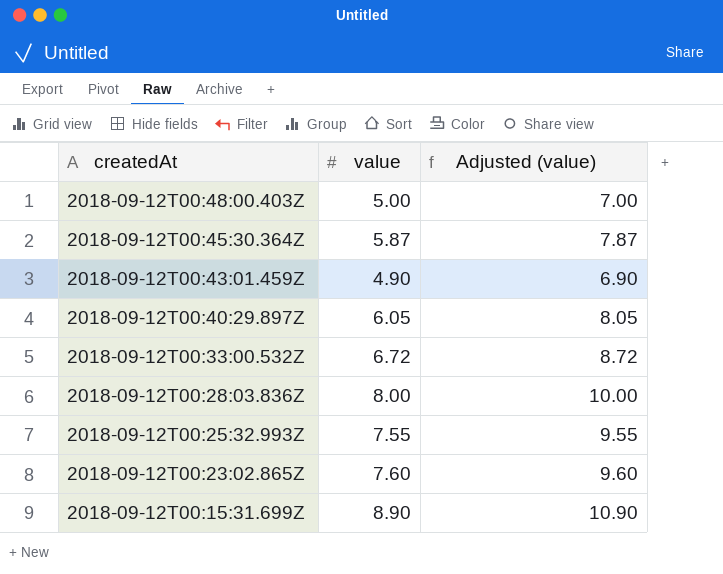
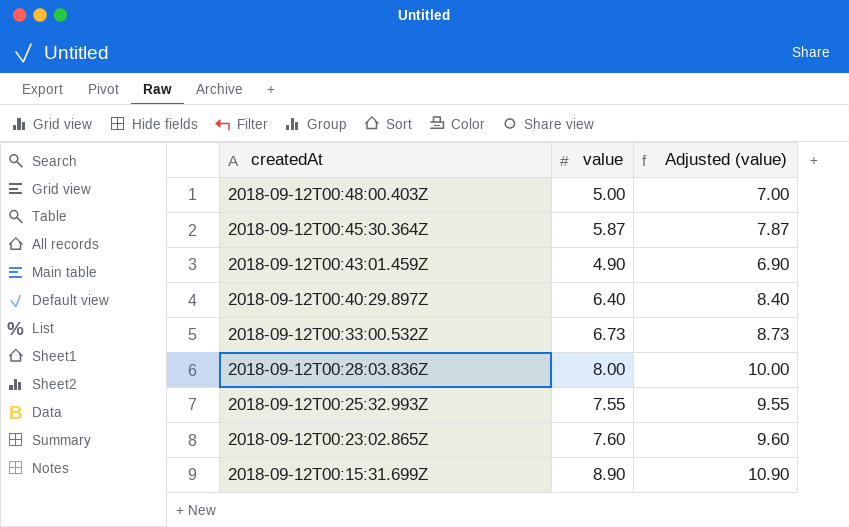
2018-09-12T00:40:29.897Z | value: 6.05 -> 6.40
2018-09-12T00:40:29.897Z | Adjusted (value): 8.05 -> 8.40
2018-09-12T00:33:00.532Z | value: 6.72 -> 6.73
2018-09-12T00:33:00.532Z | Adjusted (value): 8.72 -> 8.73

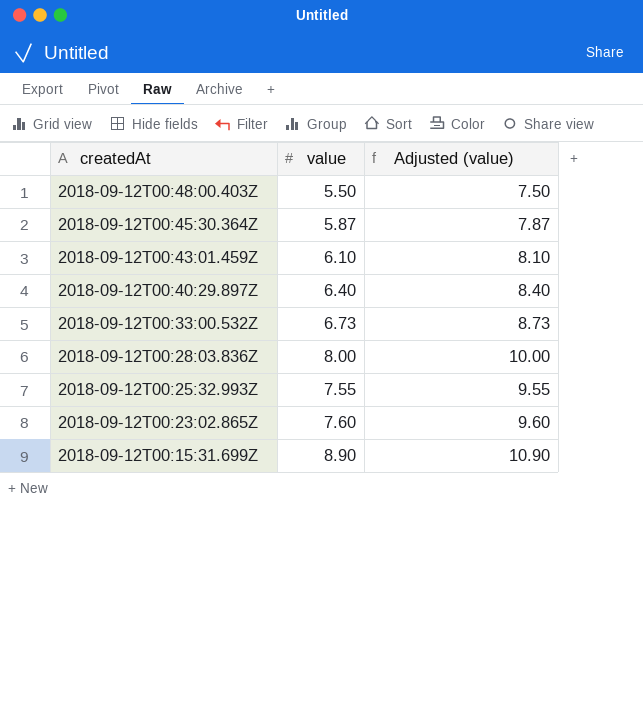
2018-09-12T00:48:00.403Z | value: 5.00 -> 5.50
2018-09-12T00:48:00.403Z | Adjusted (value): 7.00 -> 7.50
2018-09-12T00:43:01.459Z | value: 4.90 -> 6.10
2018-09-12T00:43:01.459Z | Adjusted (value): 6.90 -> 8.10

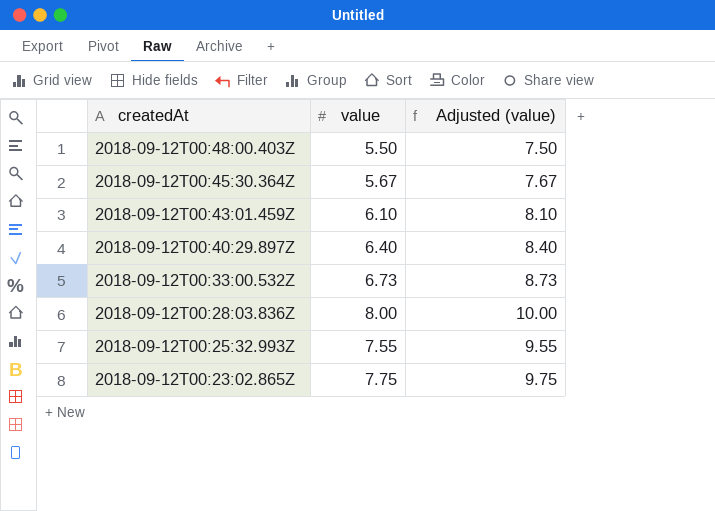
row 2018-09-12T00:15:31.699Z: 8.90 | 10.90 -> none
2018-09-12T00:45:30.364Z | value: 5.87 -> 5.67
2018-09-12T00:45:30.364Z | Adjusted (value): 7.87 -> 7.67
2018-09-12T00:23:02.865Z | value: 7.60 -> 7.75
2018-09-12T00:23:02.865Z | Adjusted (value): 9.60 -> 9.75

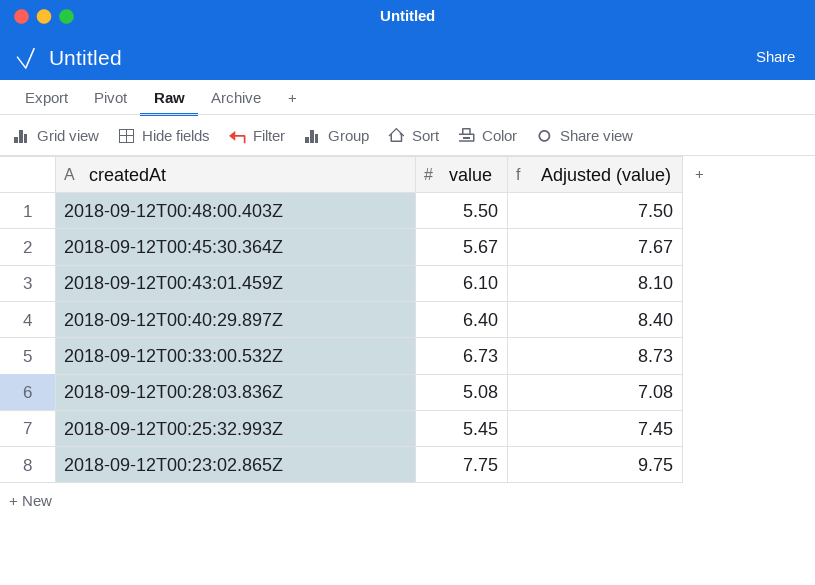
2018-09-12T00:28:03.836Z | value: 8.00 -> 5.08
2018-09-12T00:28:03.836Z | Adjusted (value): 10.00 -> 7.08
2018-09-12T00:25:32.993Z | value: 7.55 -> 5.45
2018-09-12T00:25:32.993Z | Adjusted (value): 9.55 -> 7.45

